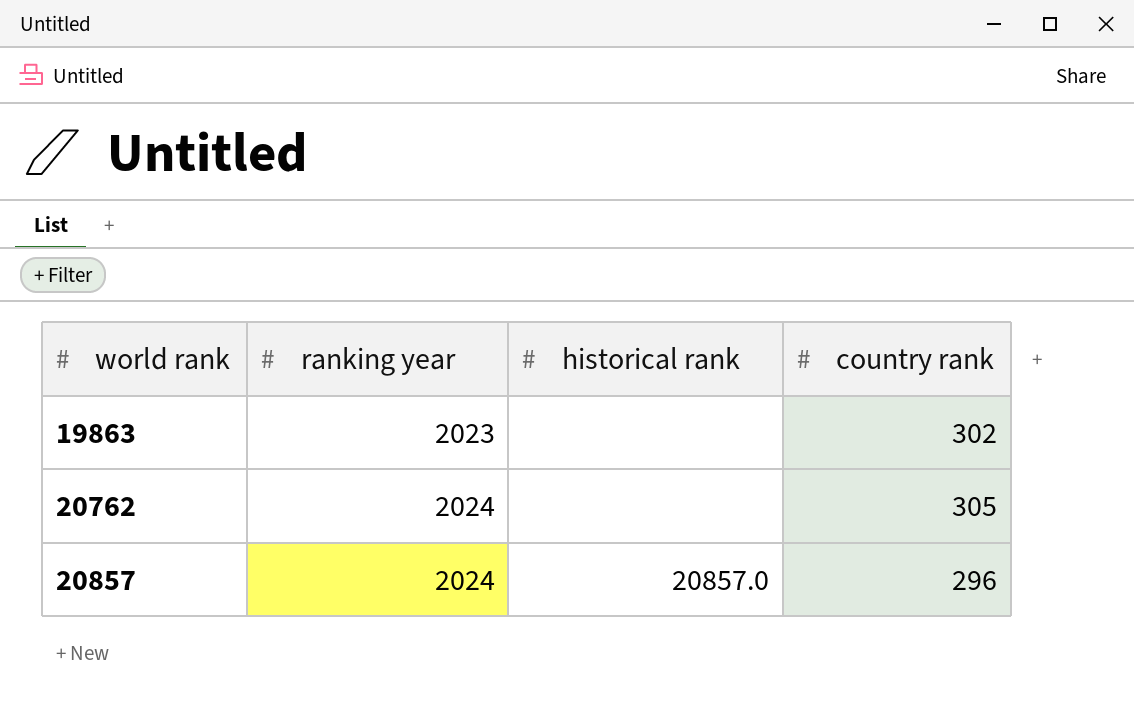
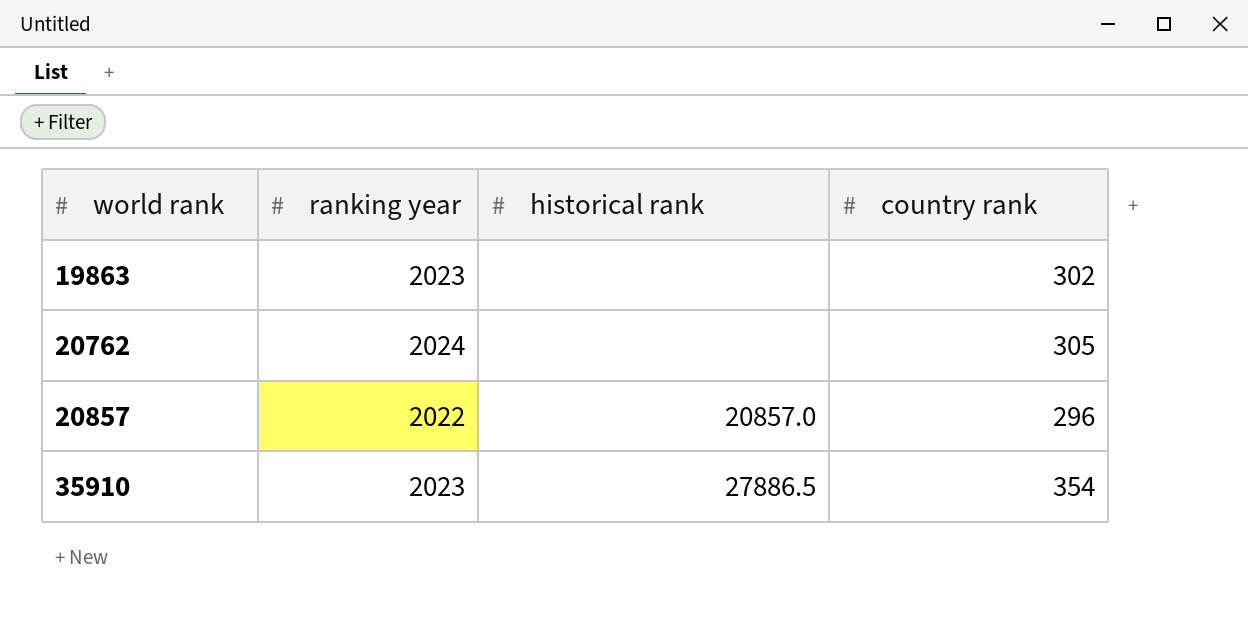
20857 | ranking year: 2024 -> 2022
row 35910: none -> 2023 | 27886.5 | 354

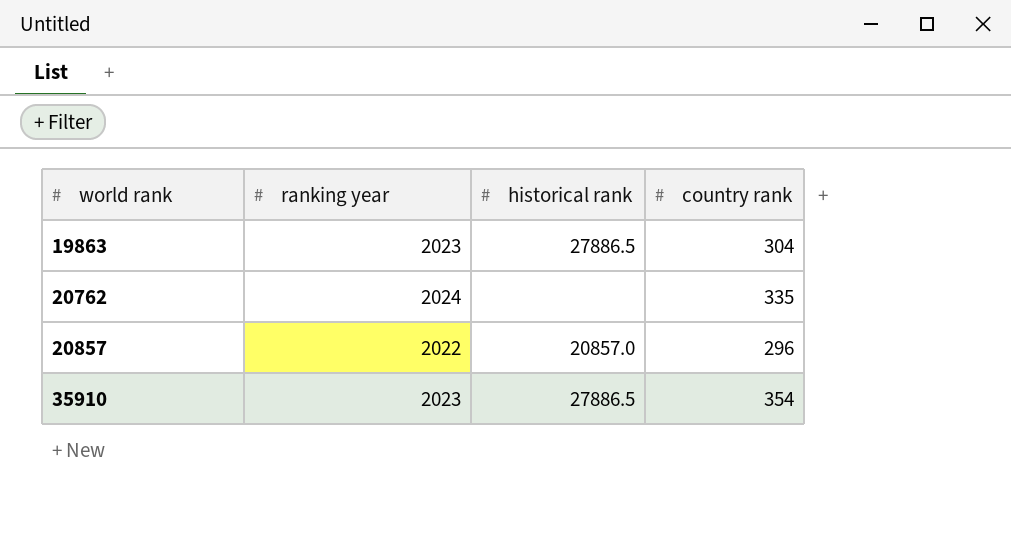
19863 | historical rank: none -> 27886.5
19863 | country rank: 302 -> 304
20762 | country rank: 305 -> 335

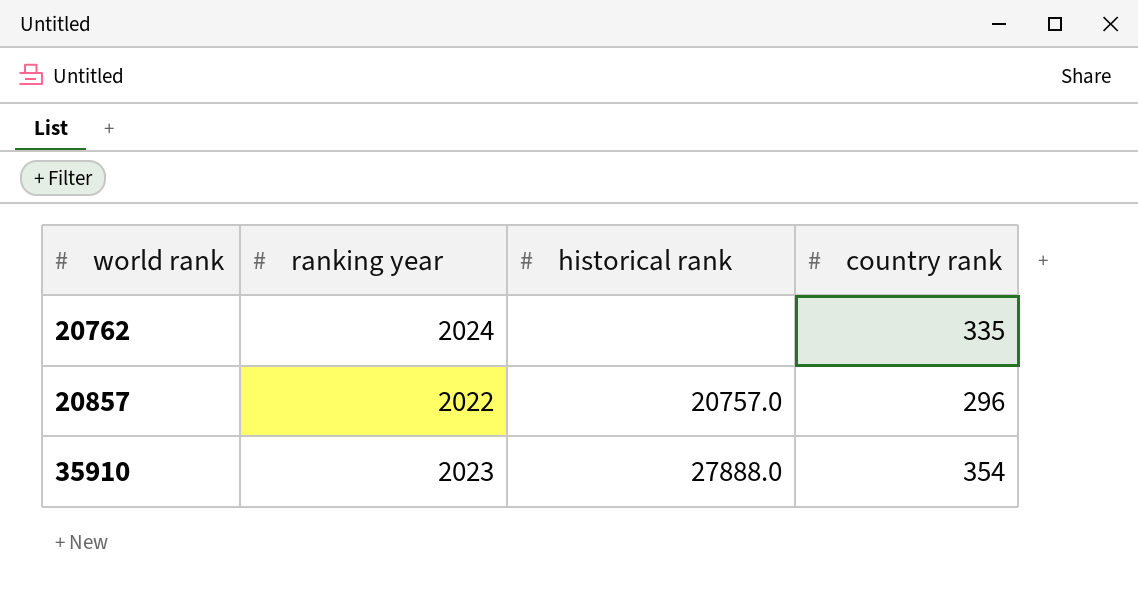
row 19863: 2023 | 27886.5 | 304 -> none
20857 | historical rank: 20857.0 -> 20757.0
35910 | historical rank: 27886.5 -> 27888.0

